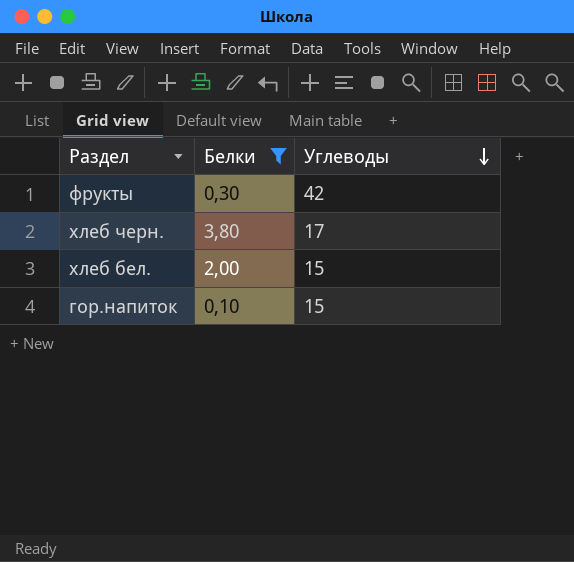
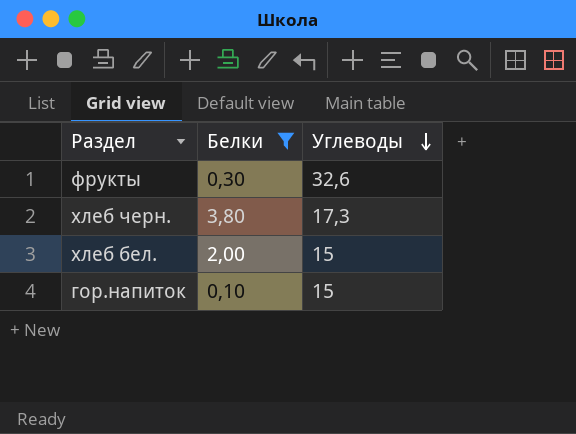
фрукты | Углеводы: 42 -> 32,6
хлеб черн. | Углеводы: 17 -> 17,3

